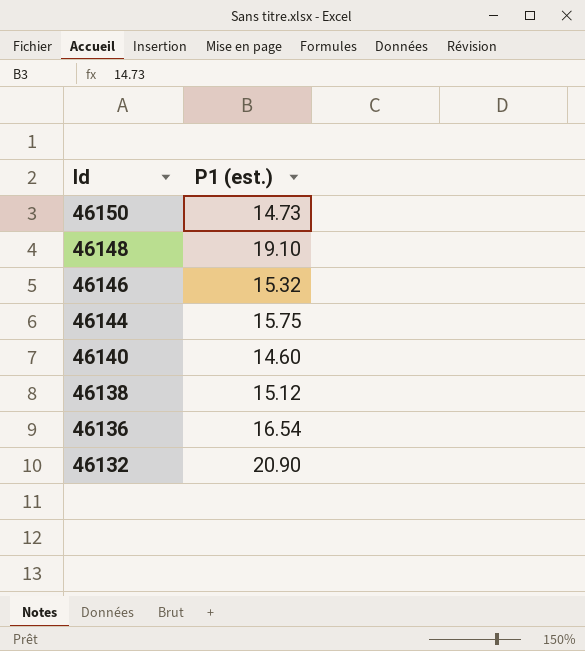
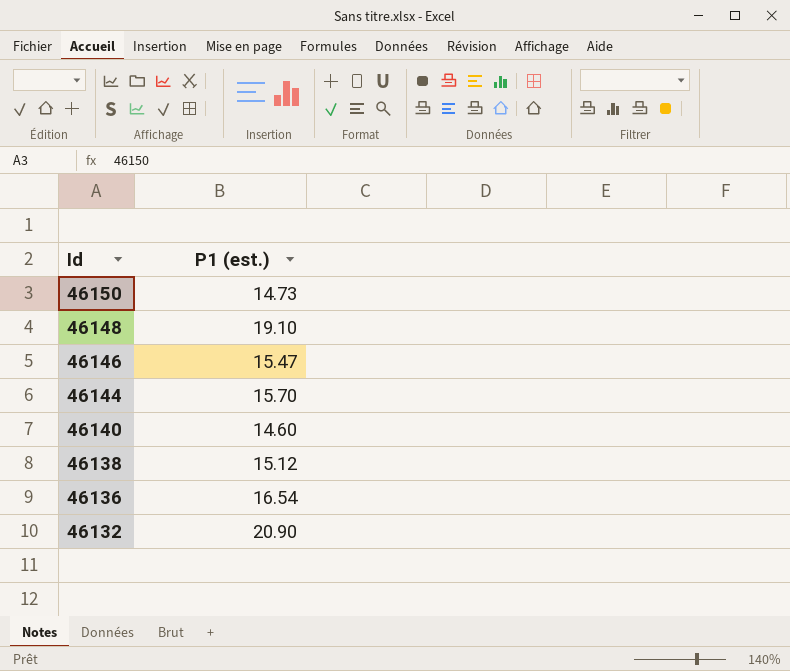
46146 | P1 (est.): 15.32 -> 15.47
46144 | P1 (est.): 15.75 -> 15.70

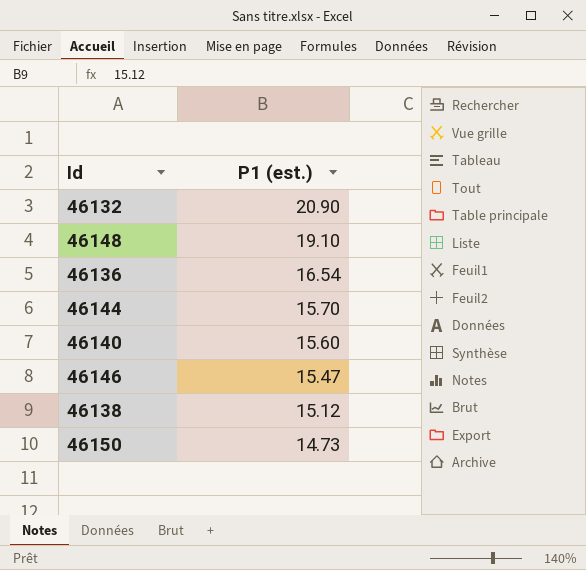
row order: Id descending -> P1 (est.) descending
46140 | P1 (est.): 14.60 -> 15.60

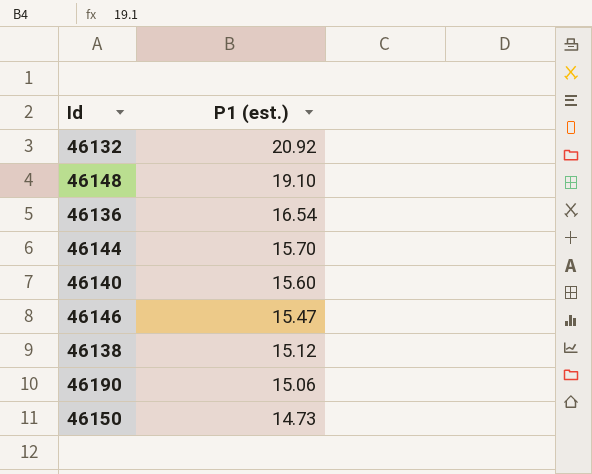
46132 | P1 (est.): 20.90 -> 20.92
row 46190: none -> 15.06

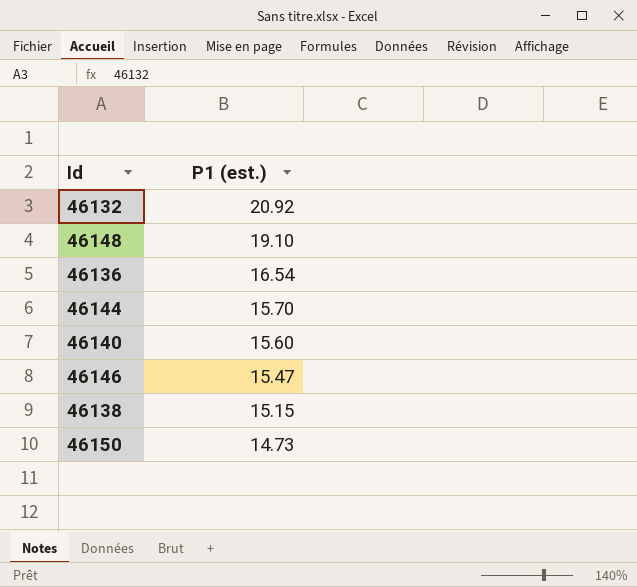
row 46190: 15.06 -> none
46138 | P1 (est.): 15.12 -> 15.15

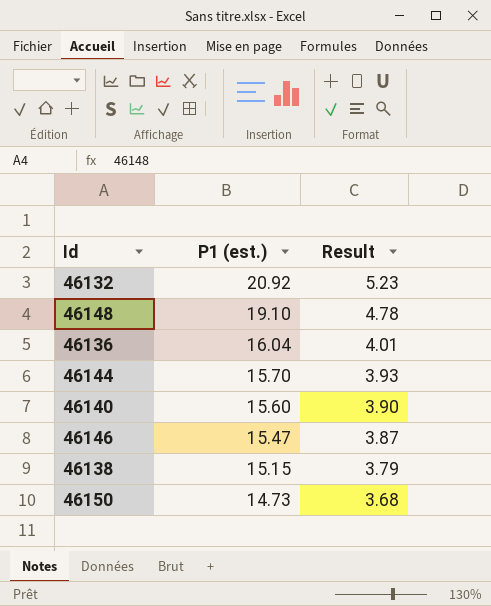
column Result | formula: none -> [P1 (est.)] * 0.25
46136 | P1 (est.): 16.54 -> 16.04

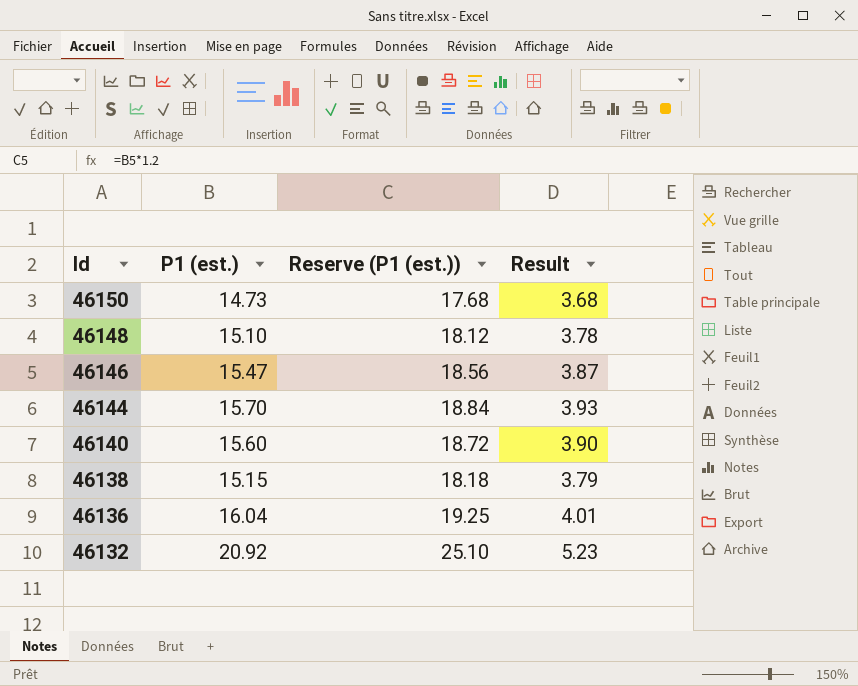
row order: P1 (est.) descending -> Id descending
column Reserve (P1 (est.)) | formula: none -> [P1 (est.)] * 1.2
46148 | P1 (est.): 19.10 -> 15.10
46148 | Result: 4.78 -> 3.78

